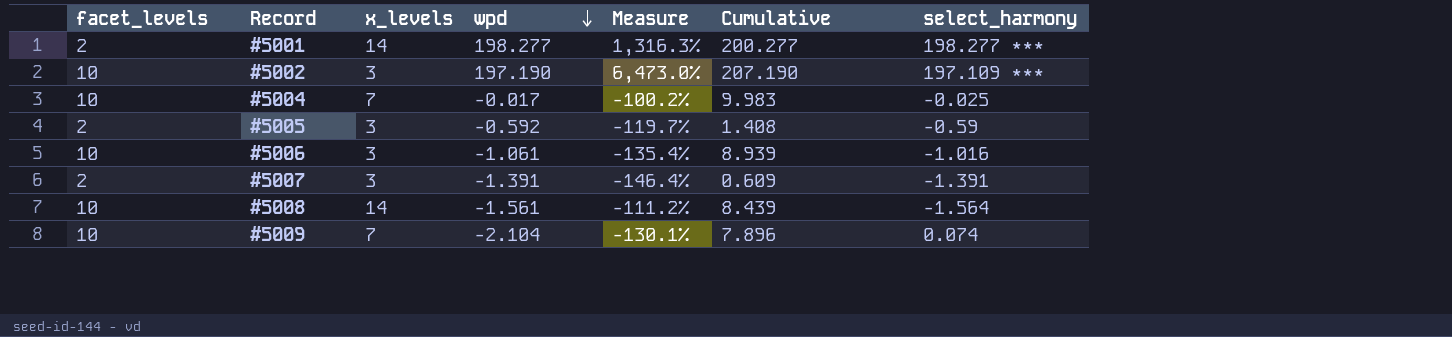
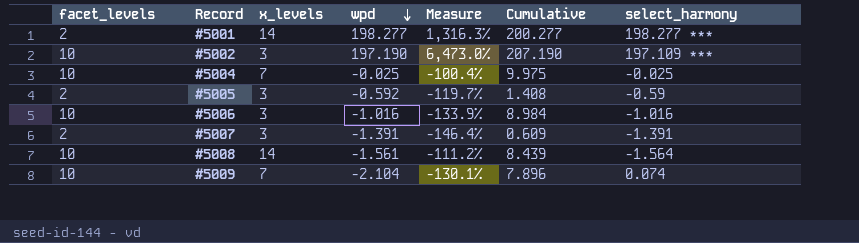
#5004 | wpd: -0.017 -> -0.025
#5004 | Measure: -100.2% -> -100.4%
#5004 | Cumulative: 9.983 -> 9.975
#5006 | wpd: -1.061 -> -1.016
#5006 | Measure: -135.4% -> -133.9%
#5006 | Cumulative: 8.939 -> 8.984

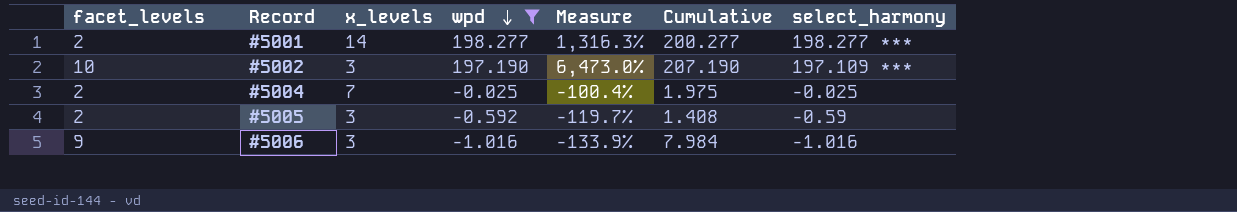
filter: none -> wpd >= -1.016
#5004 | facet_levels: 10 -> 2
#5004 | Cumulative: 9.975 -> 1.975
#5006 | facet_levels: 10 -> 9
#5006 | Cumulative: 8.984 -> 7.984

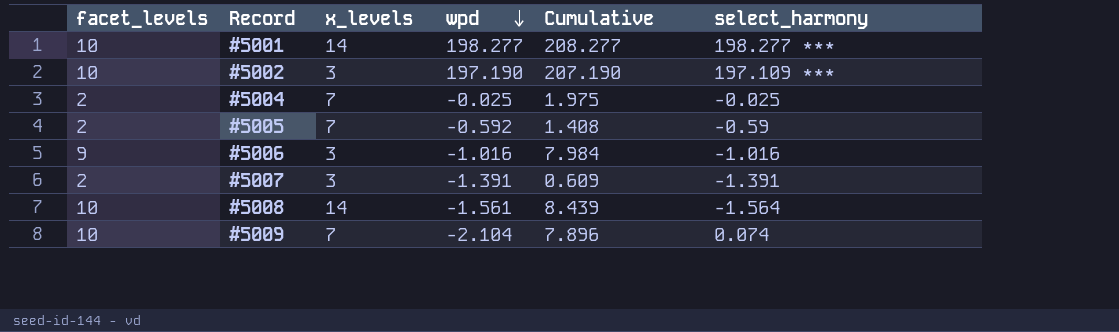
filter: wpd >= -1.016 -> none
column Measure | formula: ([wpd] - [x_levels]) / [x_levels] -> none
#5001 | facet_levels: 2 -> 10
#5001 | Cumulative: 200.277 -> 208.277
#5005 | x_levels: 3 -> 7

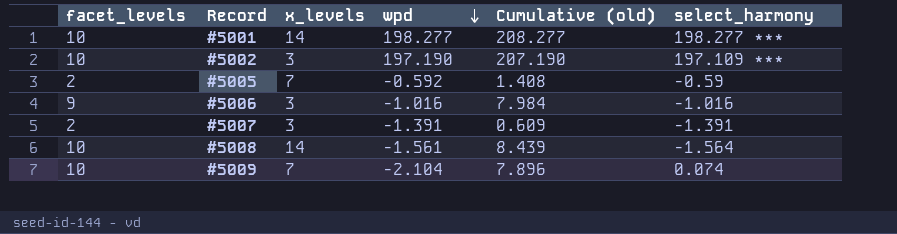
column name: Cumulative -> Cumulative (old)
row #5004: 2 | 7 | -0.025 | 1.975 | -0.025 -> none

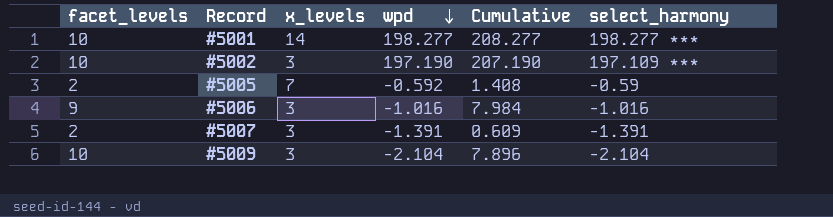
column name: Cumulative (old) -> Cumulative
row #5008: 10 | 14 | -1.561 | 8.439 | -1.564 -> none
#5009 | x_levels: 7 -> 3
#5009 | select_harmony: 0.074 -> -2.104

